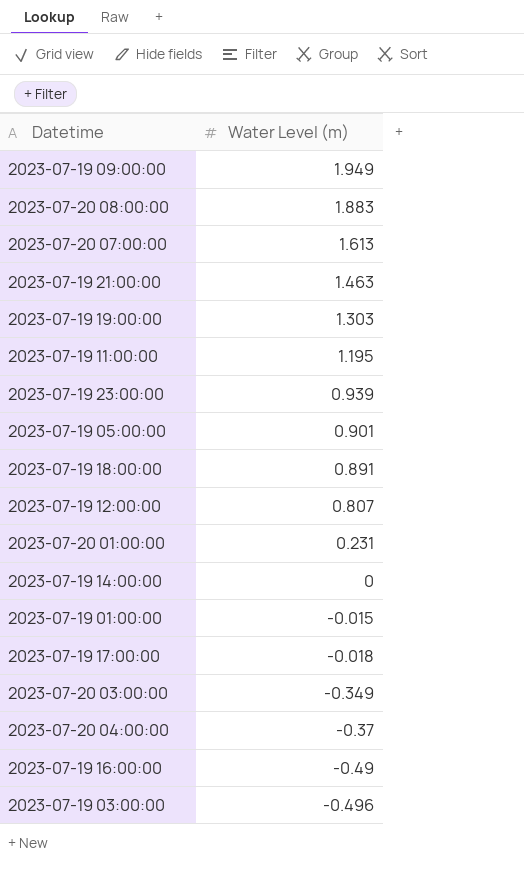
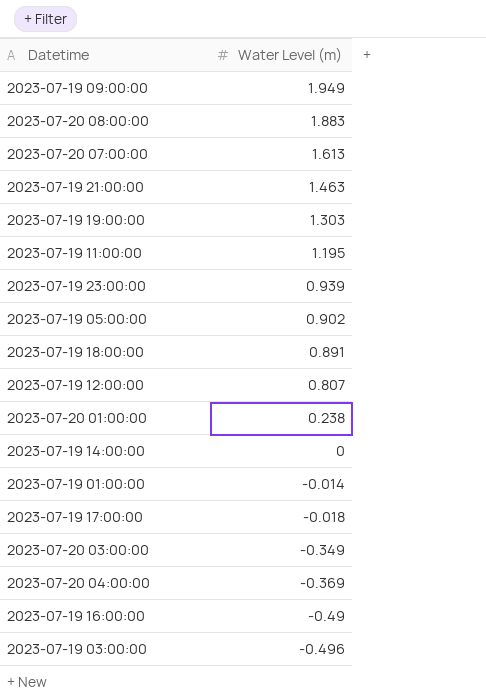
2023-07-19 05:00:00 | Water Level (m): 0.901 -> 0.902
2023-07-20 01:00:00 | Water Level (m): 0.231 -> 0.238
2023-07-19 01:00:00 | Water Level (m): -0.015 -> -0.014
2023-07-20 04:00:00 | Water Level (m): -0.37 -> -0.369

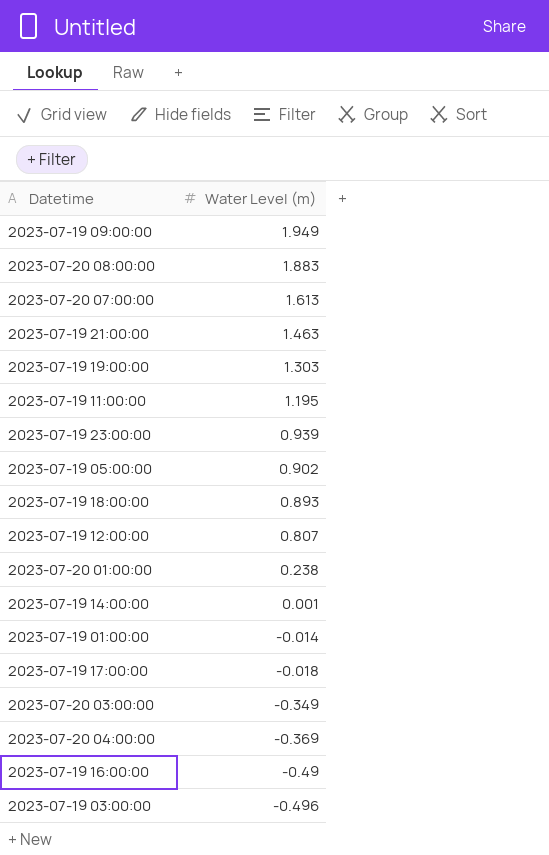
2023-07-19 18:00:00 | Water Level (m): 0.891 -> 0.893
2023-07-19 14:00:00 | Water Level (m): 0 -> 0.001

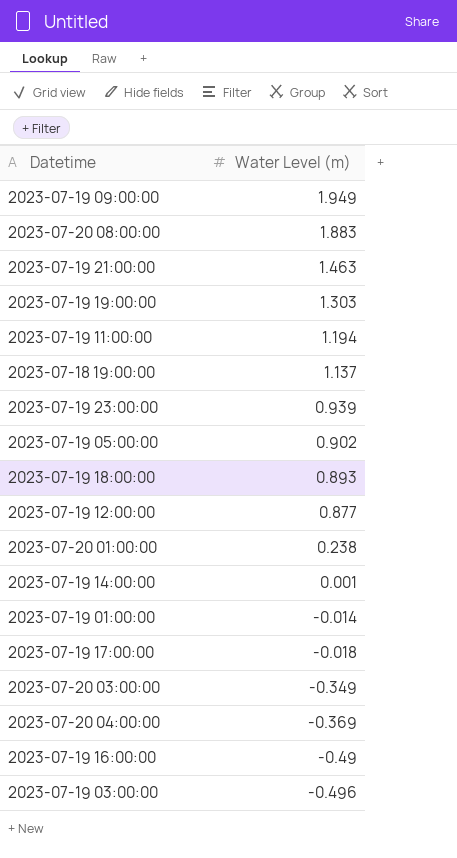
row 2023-07-20 07:00:00: 1.613 -> none
2023-07-19 11:00:00 | Water Level (m): 1.195 -> 1.194
row 2023-07-18 19:00:00: none -> 1.137
2023-07-19 12:00:00 | Water Level (m): 0.807 -> 0.877

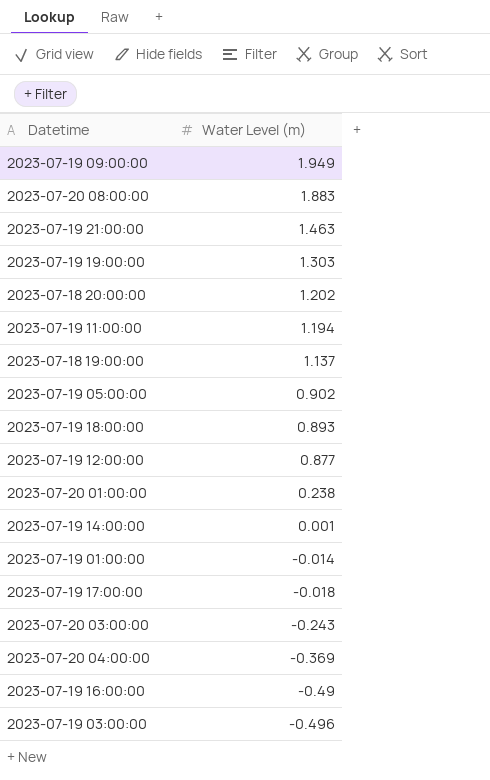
row 2023-07-19 23:00:00: 0.939 -> none
row 2023-07-18 20:00:00: none -> 1.202
2023-07-20 03:00:00 | Water Level (m): -0.349 -> -0.243

